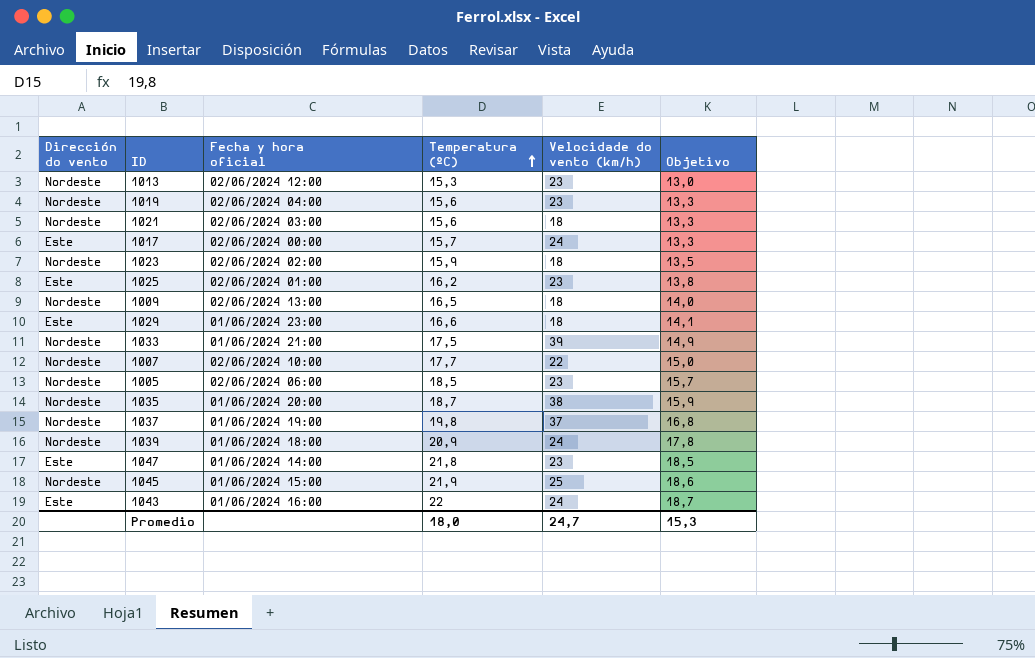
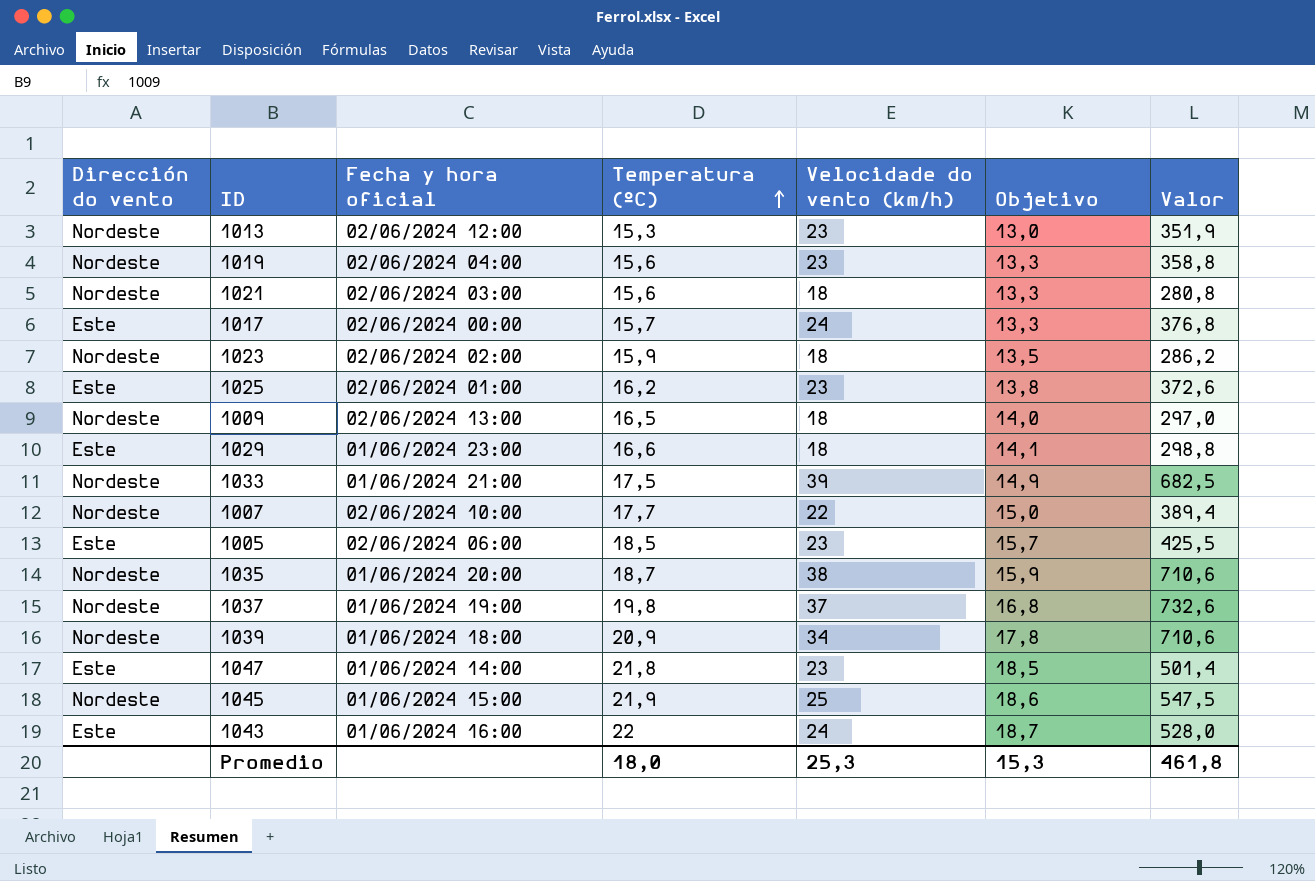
column Valor | formula: none -> [Temperatura (ºC)] * [Velocidade do vento (km/h)]
1005 | Dirección do vento: Nordeste -> Este
1039 | Velocidade do vento (km/h): 24 -> 34
Promedio | Velocidade do vento (km/h): 24,7 -> 25,3

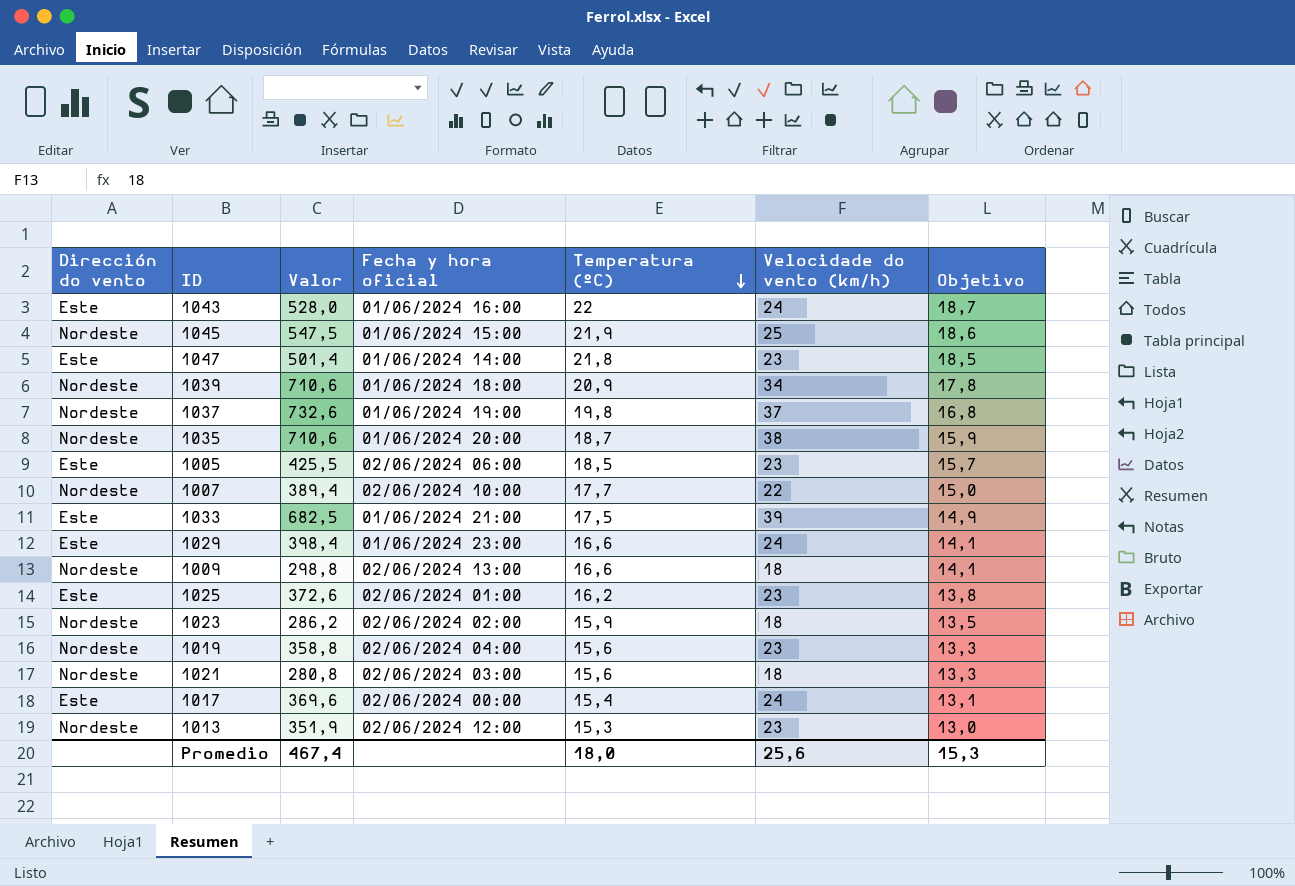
row order: Temperatura (ºC) ascending -> Temperatura (ºC) descending
column Valor | position: 7 -> 3
1033 | Dirección do vento: Nordeste -> Este
1029 | Valor: 298,8 -> 398,4
1029 | Velocidade do vento (km/h): 18 -> 24
1009 | Valor: 297,0 -> 298,8
1009 | Temperatura (ºC): 16,5 -> 16,6
1009 | Objetivo: 14,0 -> 14,1
1017 | Valor: 376,8 -> 369,6
1017 | Temperatura (ºC): 15,7 -> 15,4
1017 | Objetivo: 13,3 -> 13,1
Promedio | Valor: 461,8 -> 467,4
Promedio | Velocidade do vento (km/h): 25,3 -> 25,6

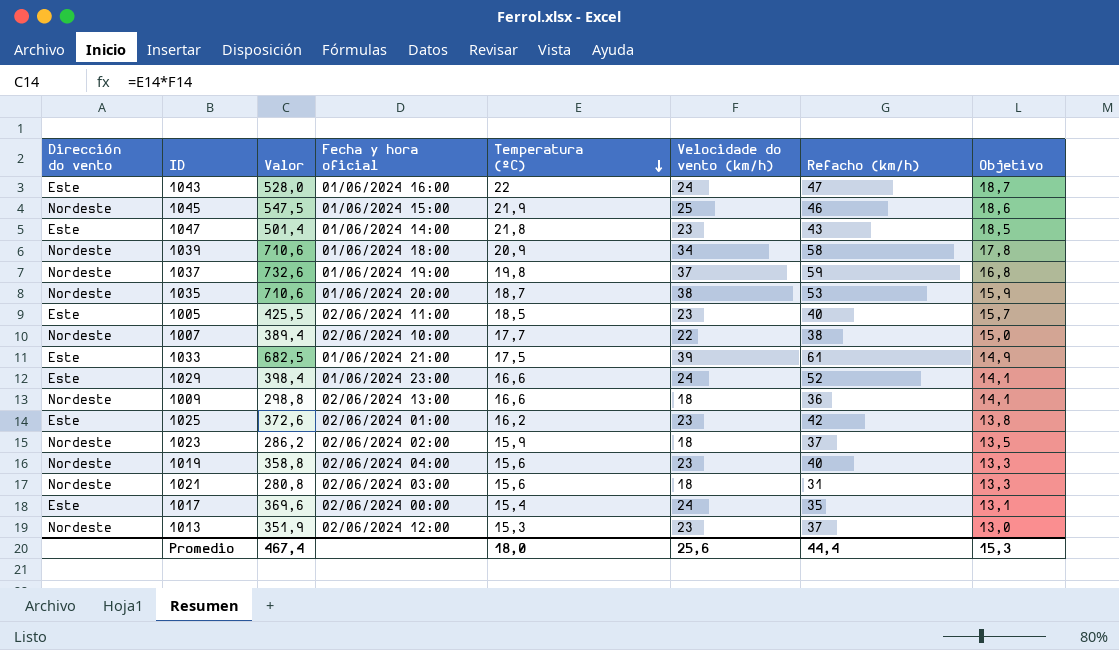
column Refacho (km/h) | position: none -> 7
1005 | Fecha y hora oficial: 02/06/2024 06:00 -> 02/06/2024 11:00

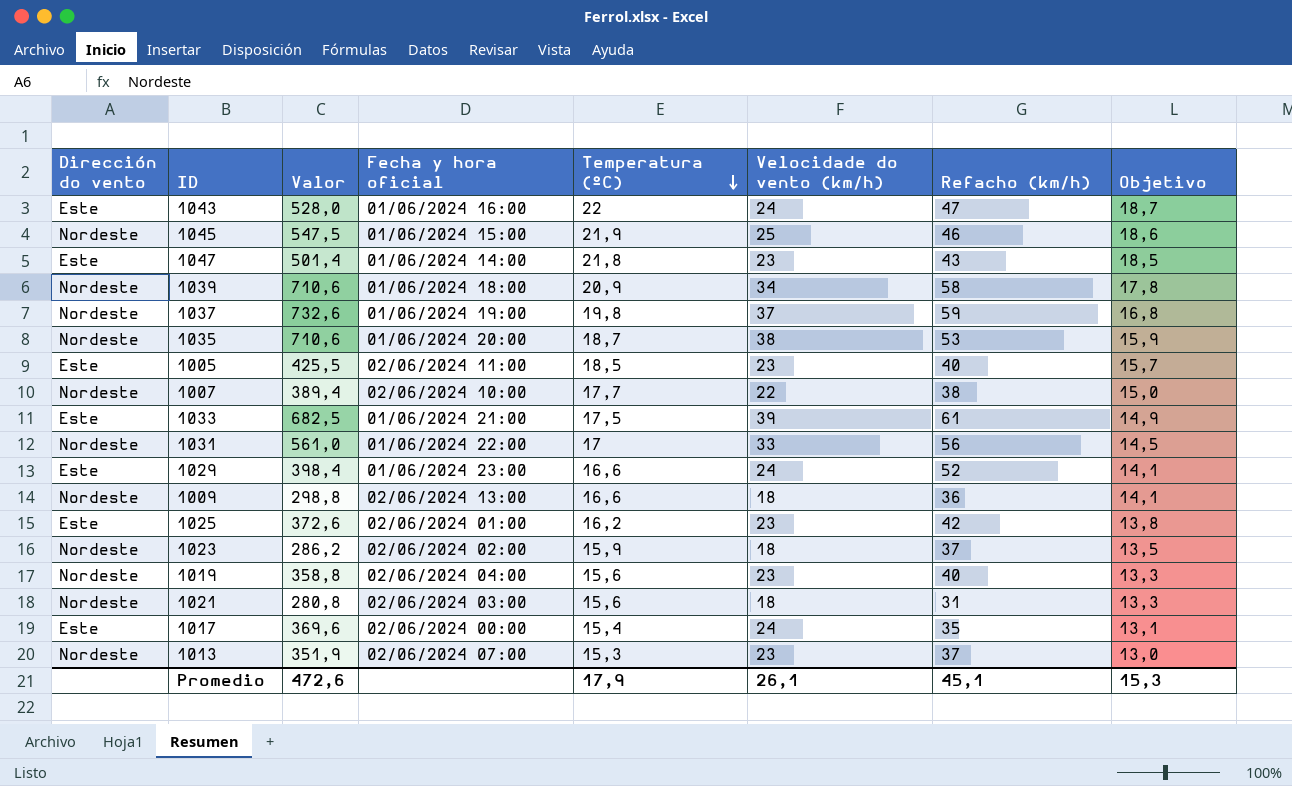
row 1031: none -> Nordeste | 561,0 | 01/06/2024 22:00 | 17 | 33 | 56 | 14,5
1013 | Fecha y hora oficial: 02/06/2024 12:00 -> 02/06/2024 07:00
Promedio | Valor: 467,4 -> 472,6
Promedio | Temperatura (ºC): 18,0 -> 17,9
Promedio | Velocidade do vento (km/h): 25,6 -> 26,1
Promedio | Refacho (km/h): 44,4 -> 45,1

